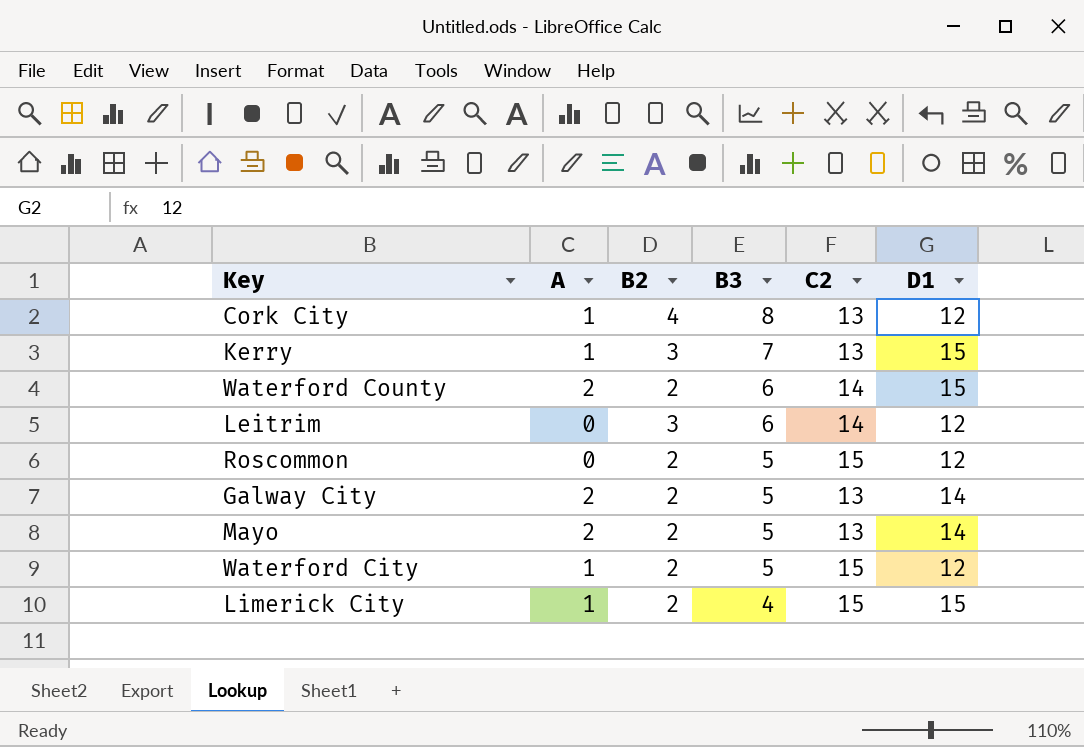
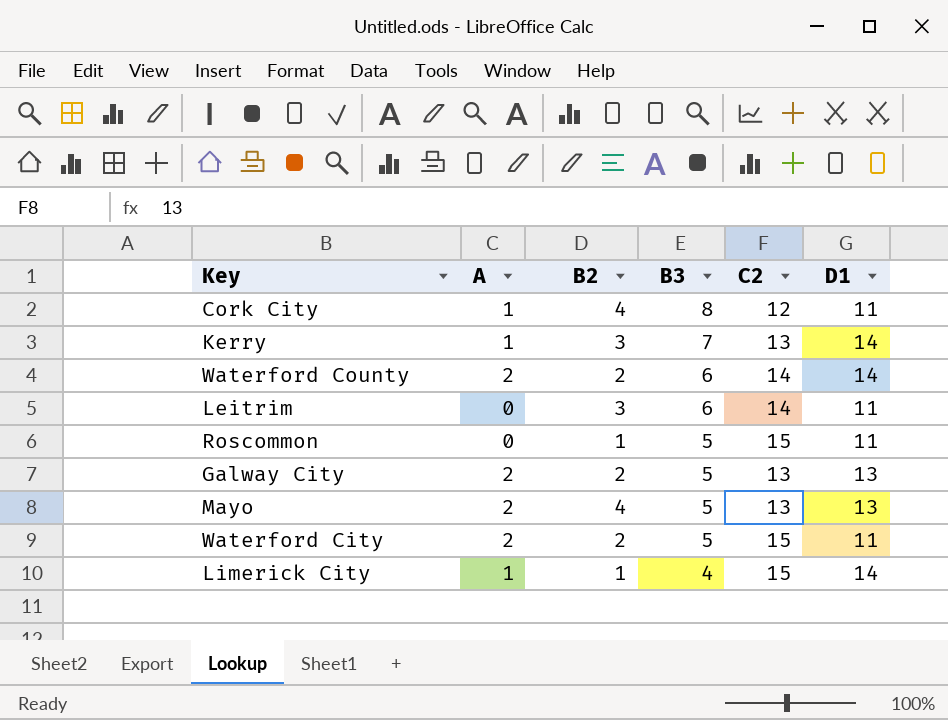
Cork City | C2: 13 -> 12
Cork City | D1: 12 -> 11
Kerry | D1: 15 -> 14
Waterford County | D1: 15 -> 14
Leitrim | D1: 12 -> 11
Roscommon | B2: 2 -> 1
Roscommon | D1: 12 -> 11
Galway City | D1: 14 -> 13
Mayo | B2: 2 -> 4
Mayo | D1: 14 -> 13
Waterford City | A: 1 -> 2
Waterford City | D1: 12 -> 11
Limerick City | B2: 2 -> 1
Limerick City | D1: 15 -> 14

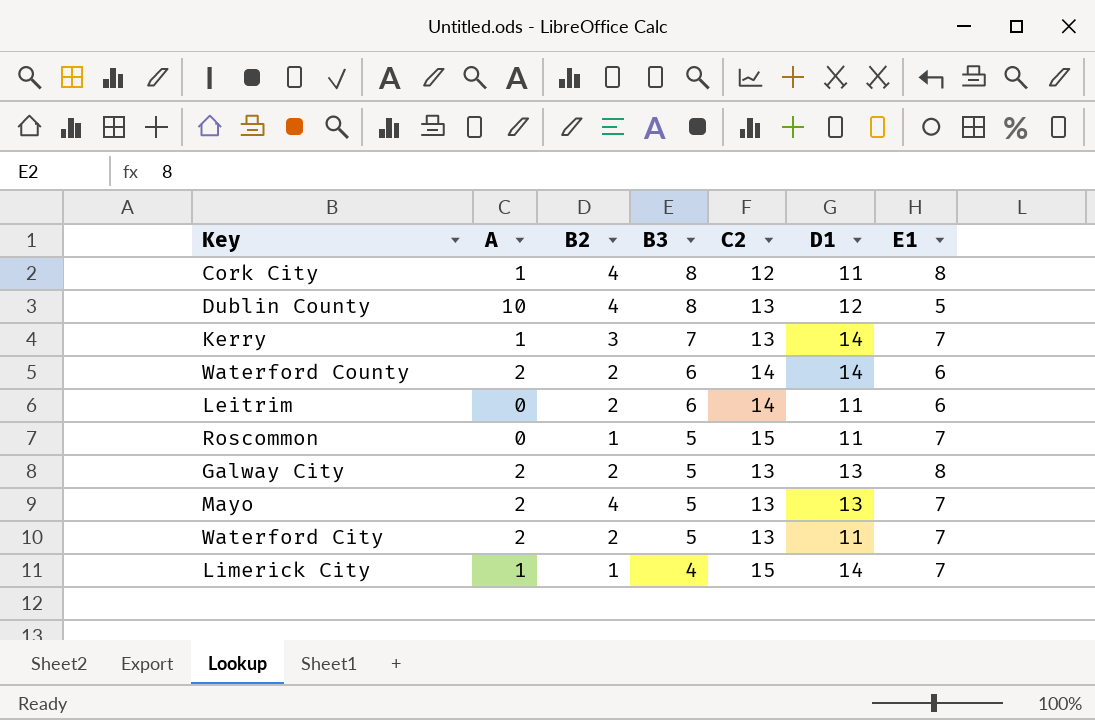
column E1 | position: none -> 7
row Dublin County: none -> 10 | 4 | 8 | 13 | 12 | 5
Leitrim | B2: 3 -> 2
Waterford City | C2: 15 -> 13

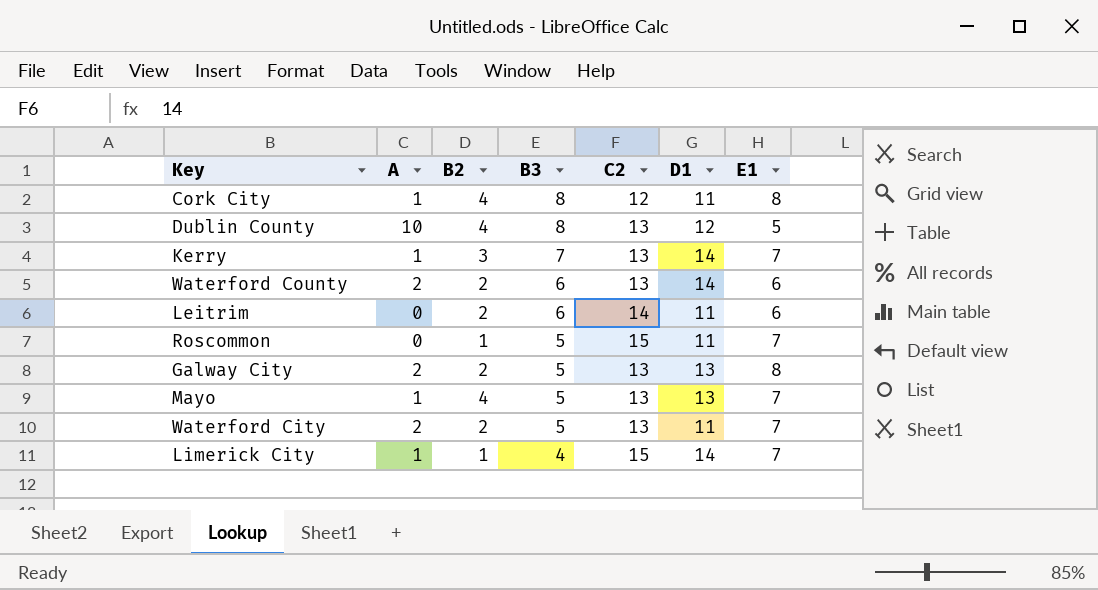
Waterford County | C2: 14 -> 13
Mayo | A: 2 -> 1

